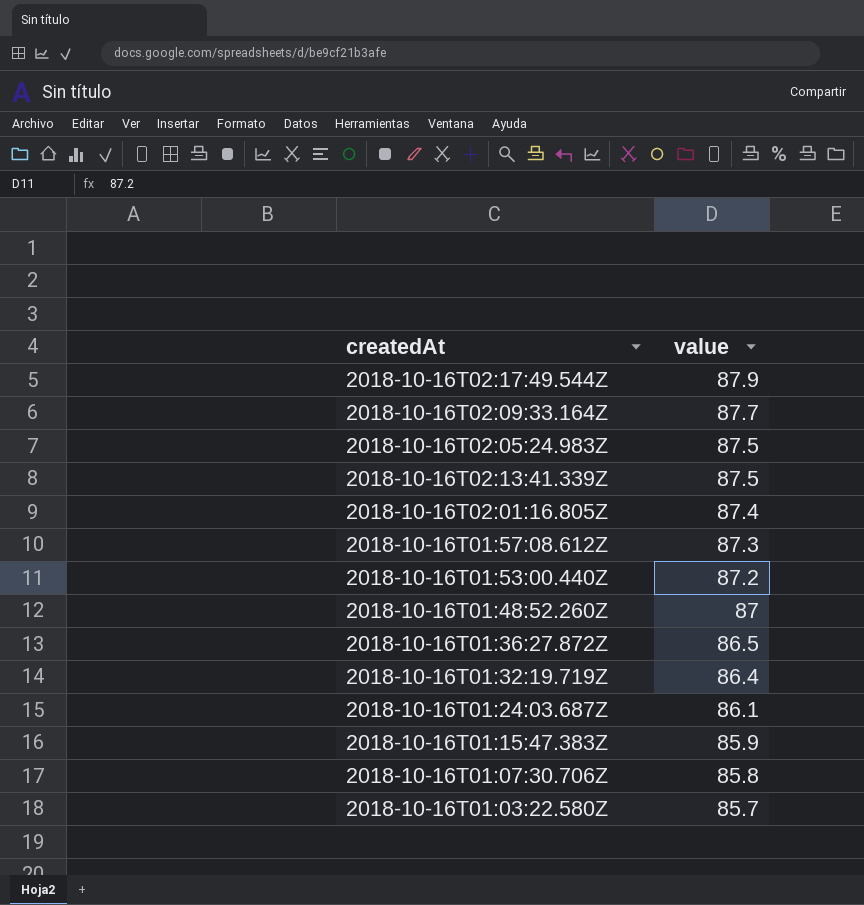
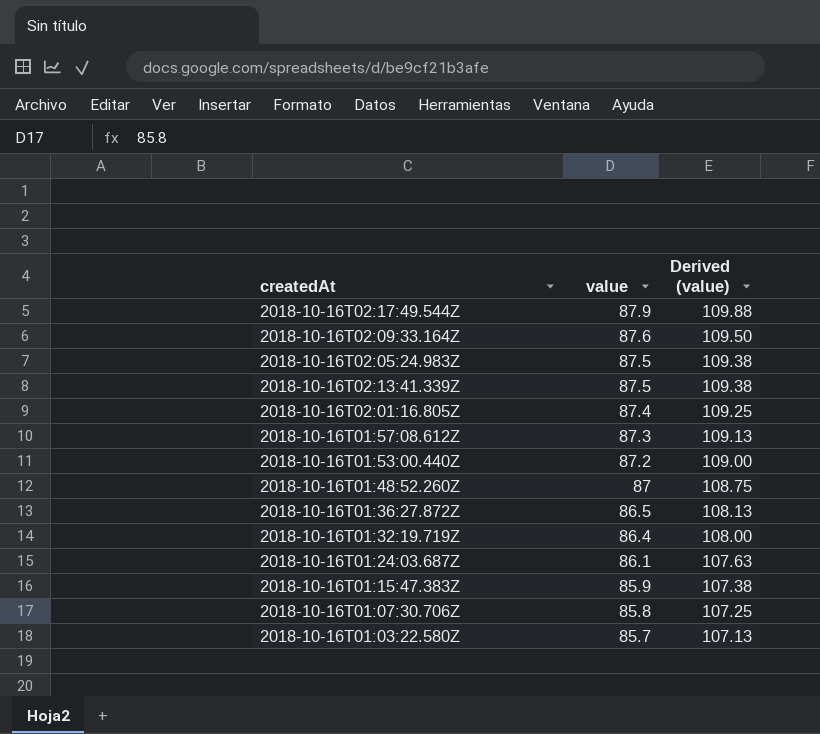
column Derived (value) | formula: none -> [value] * 1.25
2018-10-16T02:09:33.164Z | value: 87.7 -> 87.6

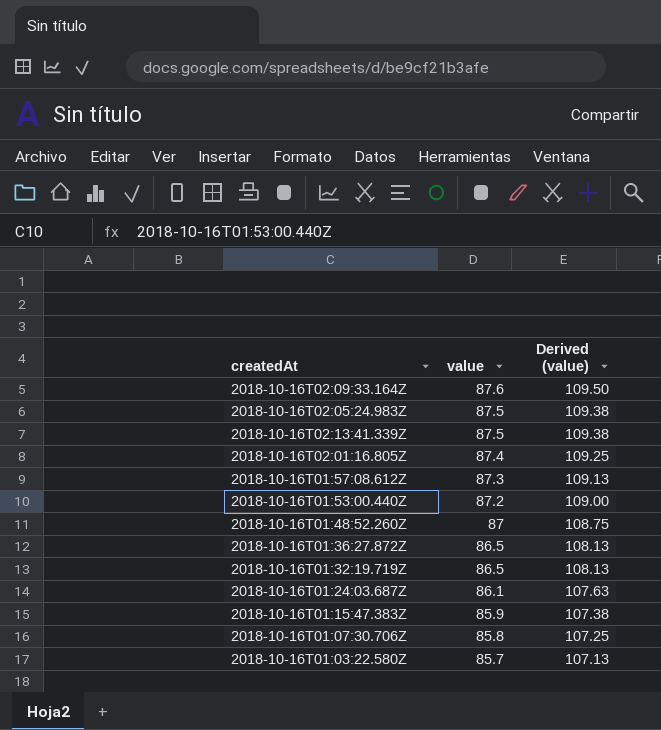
row 2018-10-16T02:17:49.544Z: 87.9 | 109.88 -> none
2018-10-16T01:32:19.719Z | value: 86.4 -> 86.5
2018-10-16T01:32:19.719Z | Derived (value): 108.00 -> 108.13

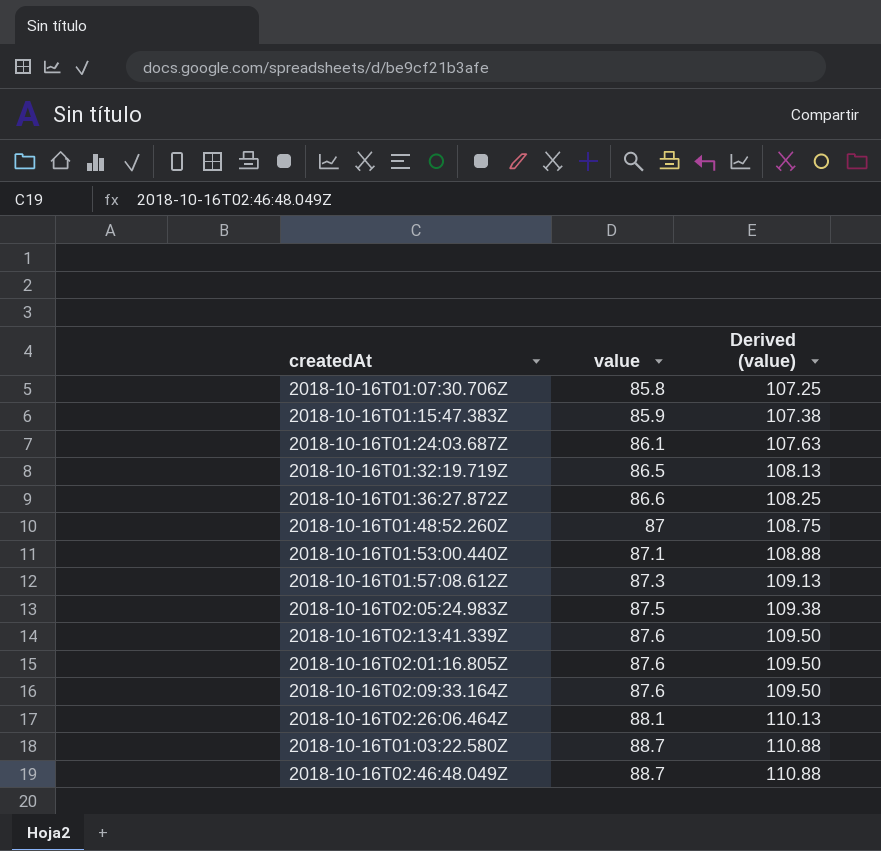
row order: value descending -> value ascending
2018-10-16T01:36:27.872Z | value: 86.5 -> 86.6
2018-10-16T01:36:27.872Z | Derived (value): 108.13 -> 108.25
2018-10-16T01:53:00.440Z | value: 87.2 -> 87.1
2018-10-16T01:53:00.440Z | Derived (value): 109.00 -> 108.88
2018-10-16T02:13:41.339Z | value: 87.5 -> 87.6
2018-10-16T02:13:41.339Z | Derived (value): 109.38 -> 109.50
2018-10-16T02:01:16.805Z | value: 87.4 -> 87.6
2018-10-16T02:01:16.805Z | Derived (value): 109.25 -> 109.50
row 2018-10-16T02:26:06.464Z: none -> 88.1 | 110.13
2018-10-16T01:03:22.580Z | value: 85.7 -> 88.7
2018-10-16T01:03:22.580Z | Derived (value): 107.13 -> 110.88
row 2018-10-16T02:46:48.049Z: none -> 88.7 | 110.88

